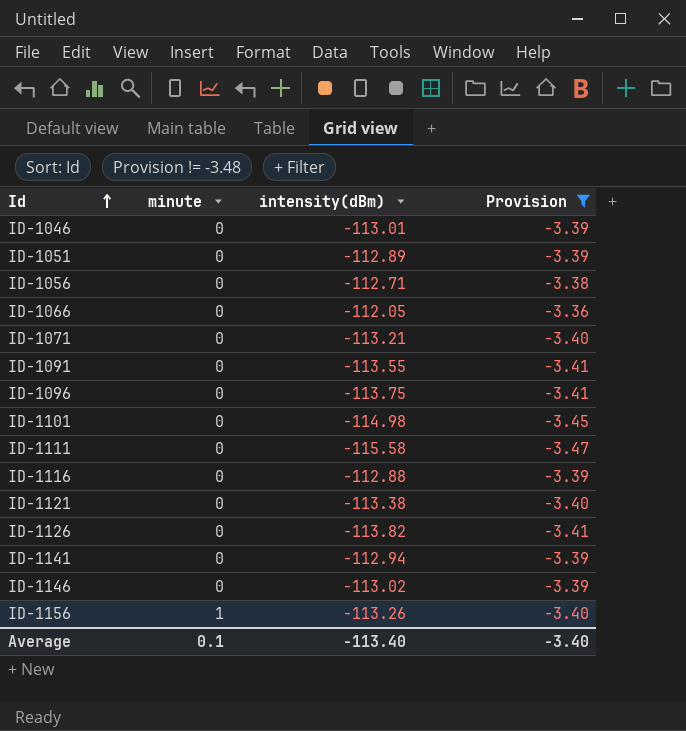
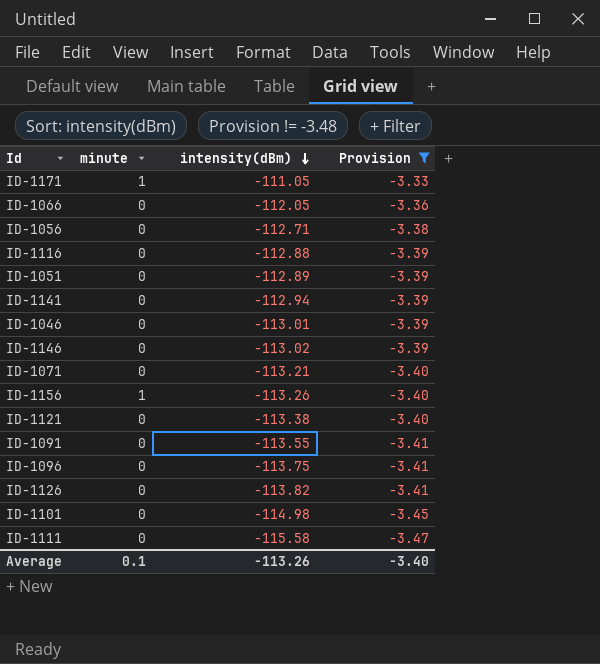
row order: Id ascending -> intensity(dBm) descending
row ID-1171: none -> 1 | -111.05 | -3.33
Average | intensity(dBm): -113.40 -> -113.26

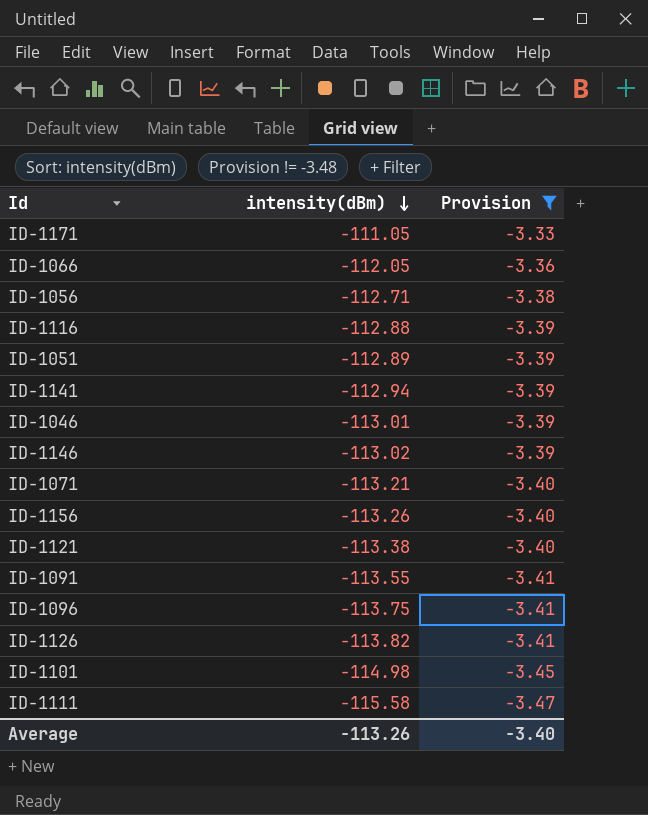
column minute | position: 2 -> none

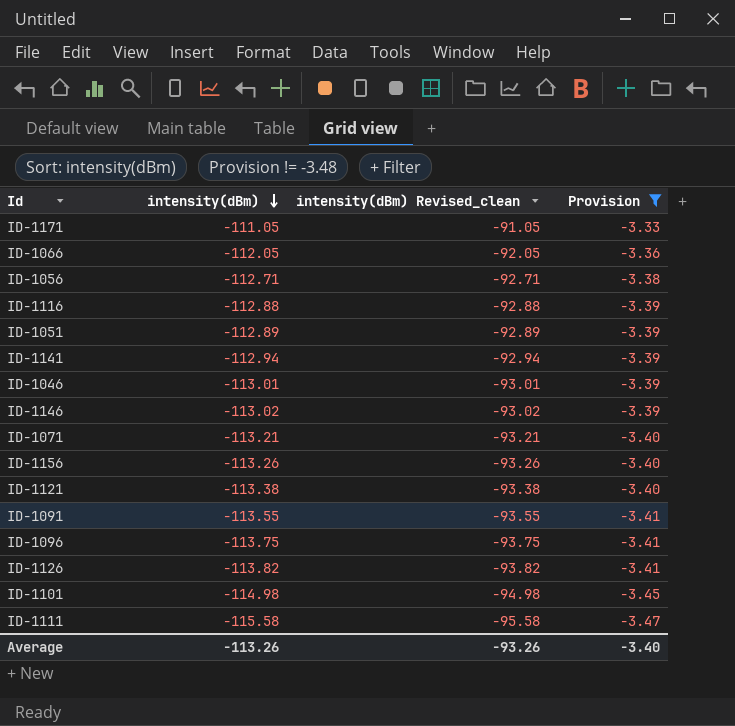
column intensity(dBm) Revised_clean | formula: none -> [intensity(dBm)] + 20

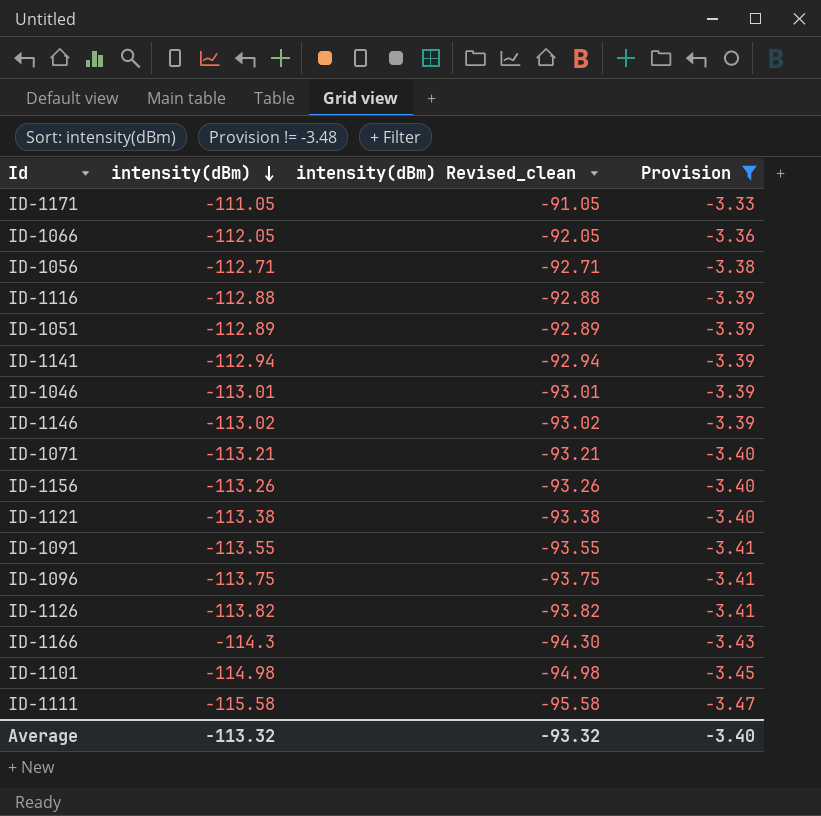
row ID-1166: none -> -114.3 | -94.30 | -3.43
Average | intensity(dBm): -113.26 -> -113.32
Average | intensity(dBm) Revised_clean: -93.26 -> -93.32

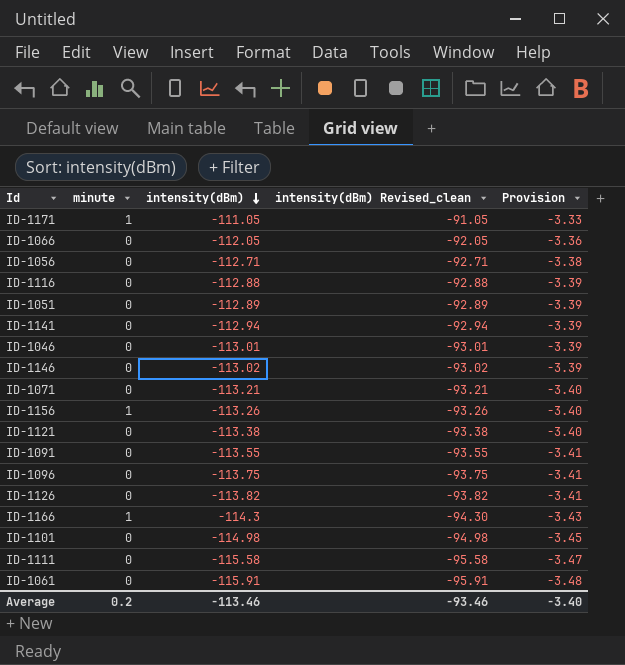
filter: Provision != -3.48 -> none
column minute | position: none -> 2
Average | intensity(dBm): -113.32 -> -113.46
Average | intensity(dBm) Revised_clean: -93.32 -> -93.46

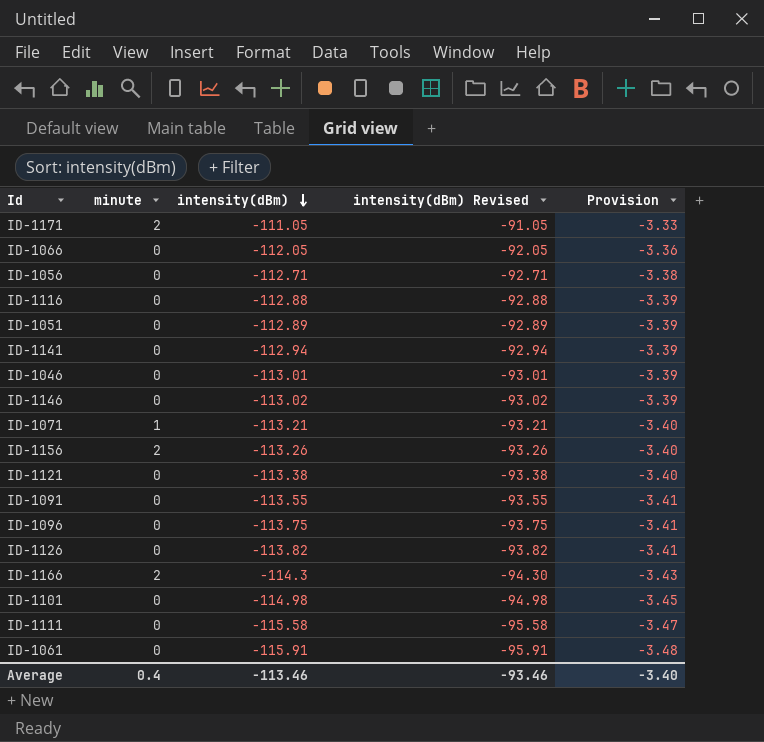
column name: intensity(dBm) Revised_clean -> intensity(dBm) Revised
ID-1171 | minute: 1 -> 2
ID-1071 | minute: 0 -> 1
ID-1156 | minute: 1 -> 2
ID-1166 | minute: 1 -> 2
Average | minute: 0.2 -> 0.4

